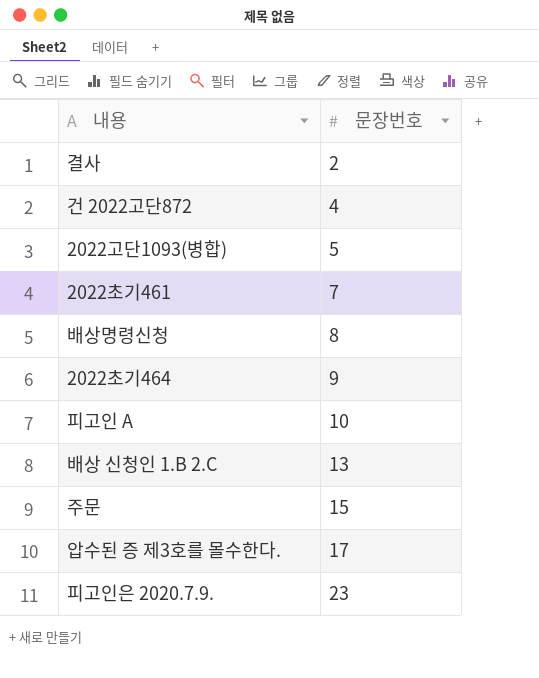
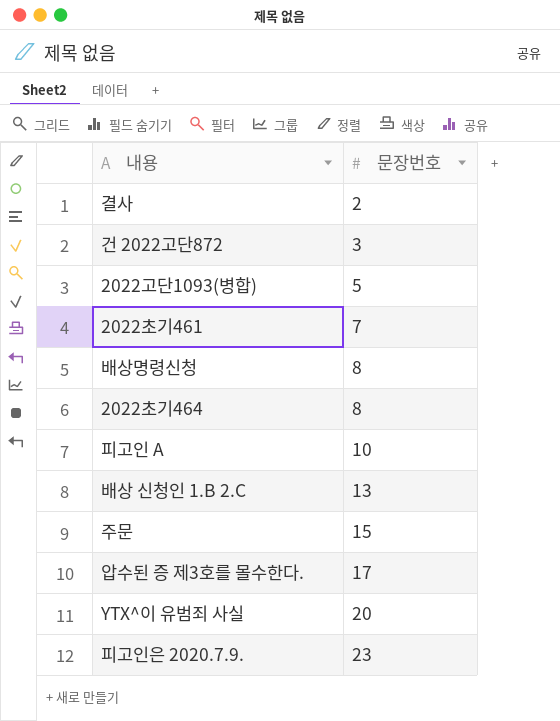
건 2022고단872 | 문장번호: 4 -> 3
2022초기464 | 문장번호: 9 -> 8
row YTX^이 유범죄 사실: none -> 20

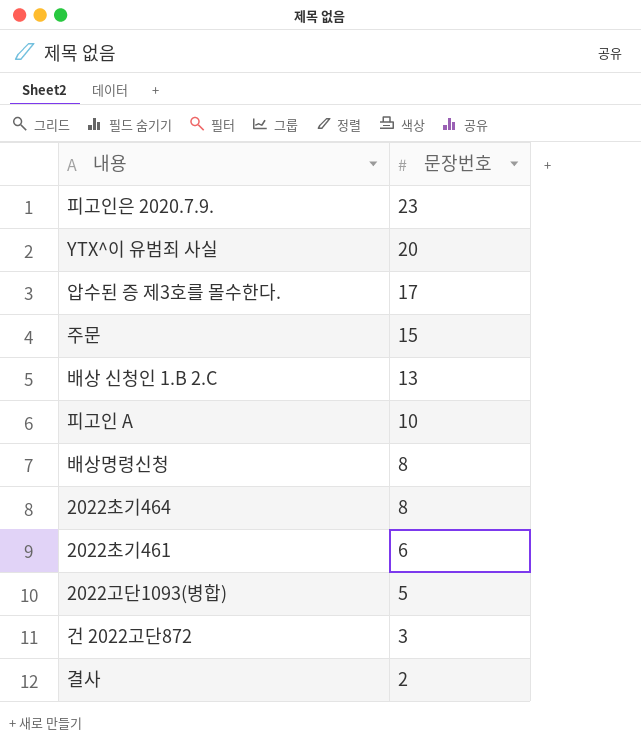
row order: 문장번호 ascending -> 문장번호 descending
2022초기461 | 문장번호: 7 -> 6

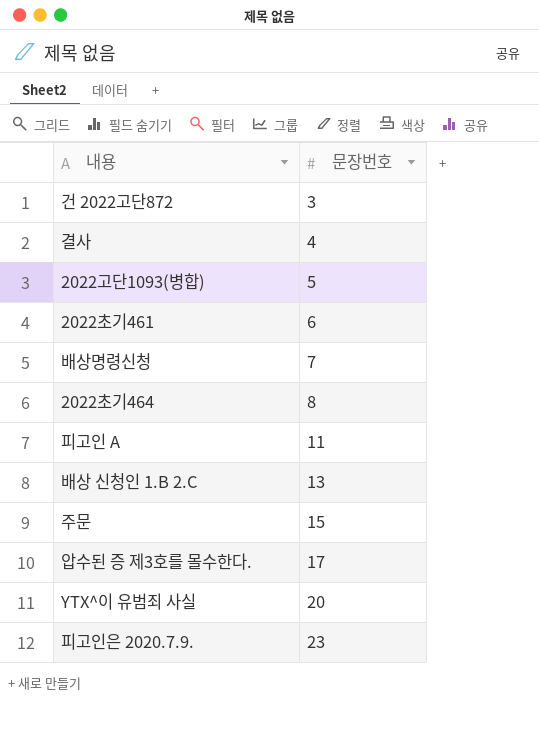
row order: 문장번호 descending -> 문장번호 ascending
결사 | 문장번호: 2 -> 4
배상명령신청 | 문장번호: 8 -> 7
피고인 A | 문장번호: 10 -> 11

